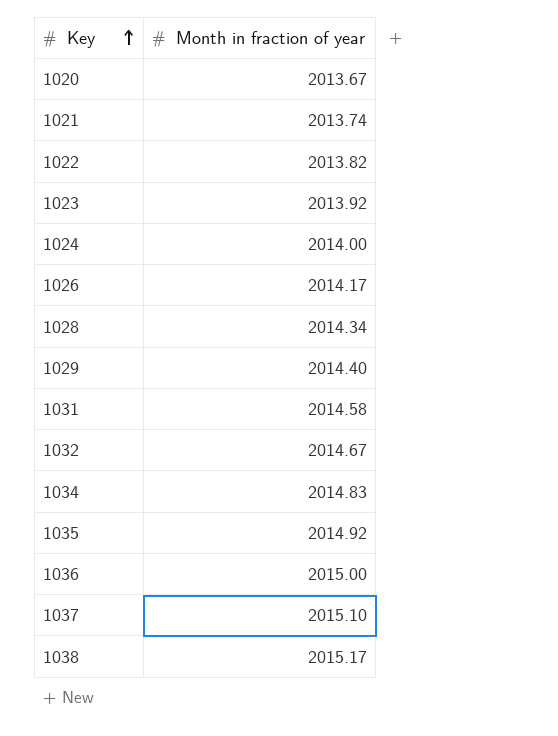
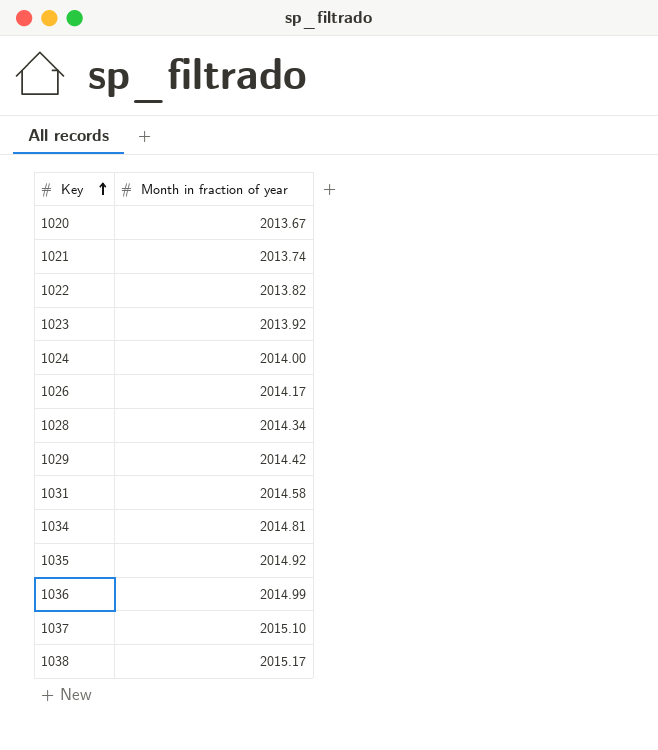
row 1032: 2014.67 -> none
1029 | Month in fraction of year: 2014.40 -> 2014.42
1034 | Month in fraction of year: 2014.83 -> 2014.81
1036 | Month in fraction of year: 2015.00 -> 2014.99

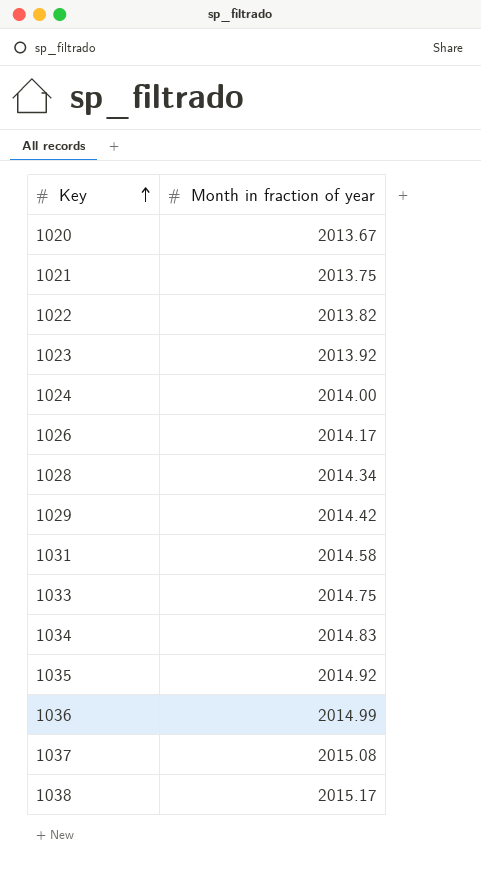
1021 | Month in fraction of year: 2013.74 -> 2013.75
row 1033: none -> 2014.75
1034 | Month in fraction of year: 2014.81 -> 2014.83
1037 | Month in fraction of year: 2015.10 -> 2015.08

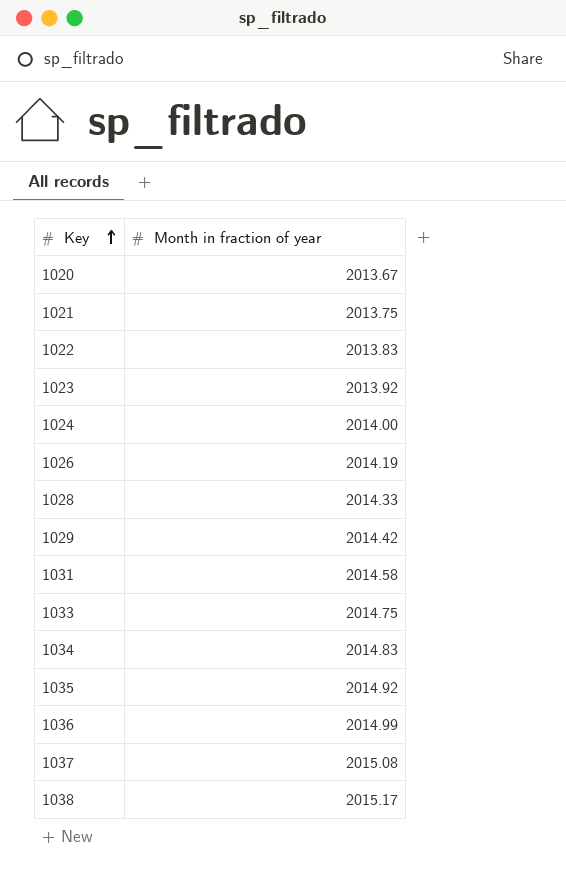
1022 | Month in fraction of year: 2013.82 -> 2013.83
1026 | Month in fraction of year: 2014.17 -> 2014.19
1028 | Month in fraction of year: 2014.34 -> 2014.33

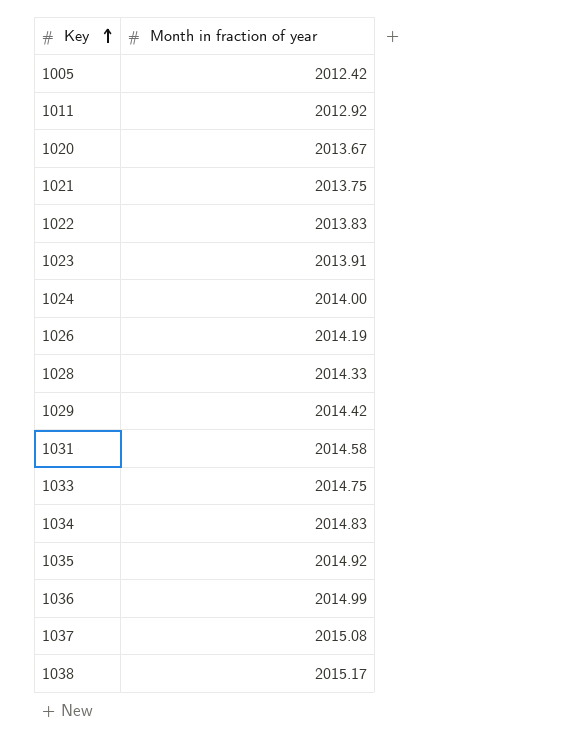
row 1005: none -> 2012.42
row 1011: none -> 2012.92
1023 | Month in fraction of year: 2013.92 -> 2013.91

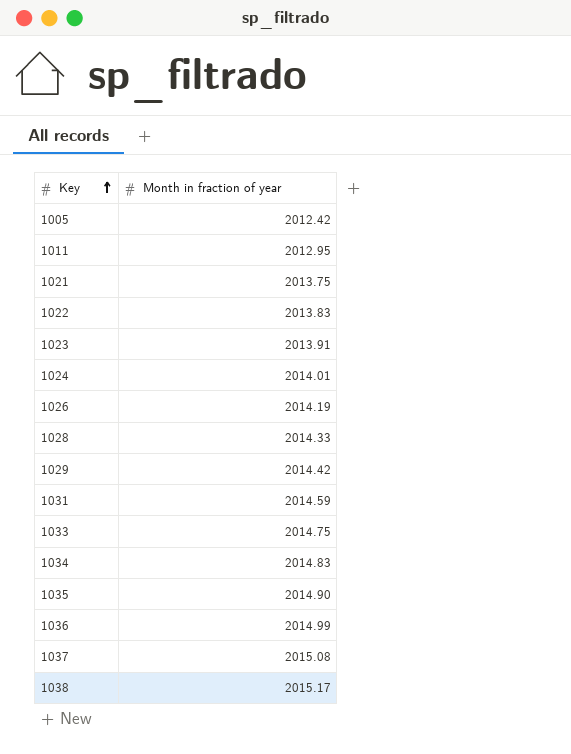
row 1020: 2013.67 -> none
1011 | Month in fraction of year: 2012.92 -> 2012.95
1024 | Month in fraction of year: 2014.00 -> 2014.01
1031 | Month in fraction of year: 2014.58 -> 2014.59
1035 | Month in fraction of year: 2014.92 -> 2014.90

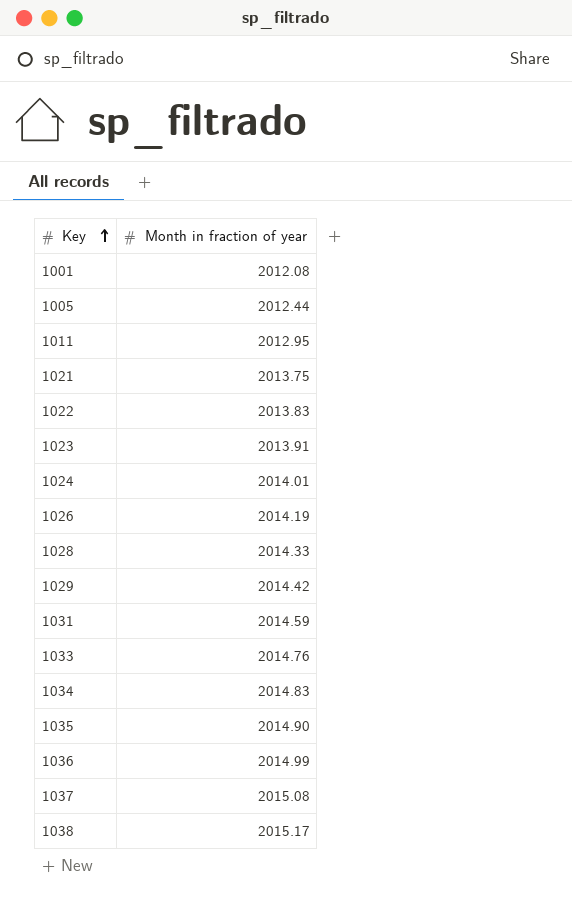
row 1001: none -> 2012.08
1005 | Month in fraction of year: 2012.42 -> 2012.44
1033 | Month in fraction of year: 2014.75 -> 2014.76

